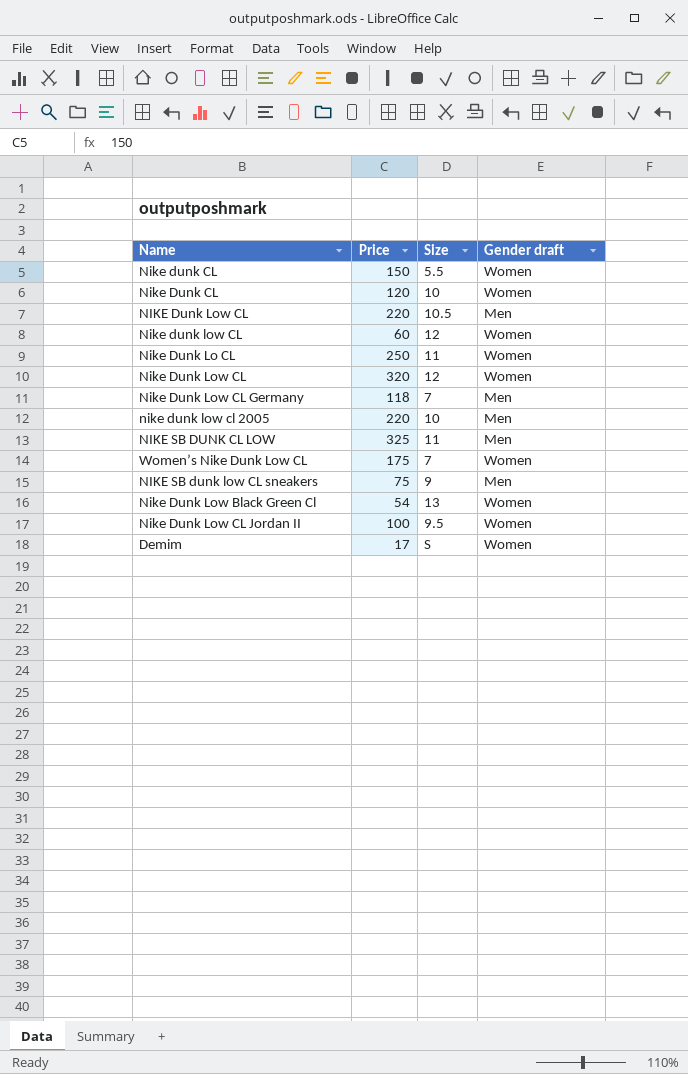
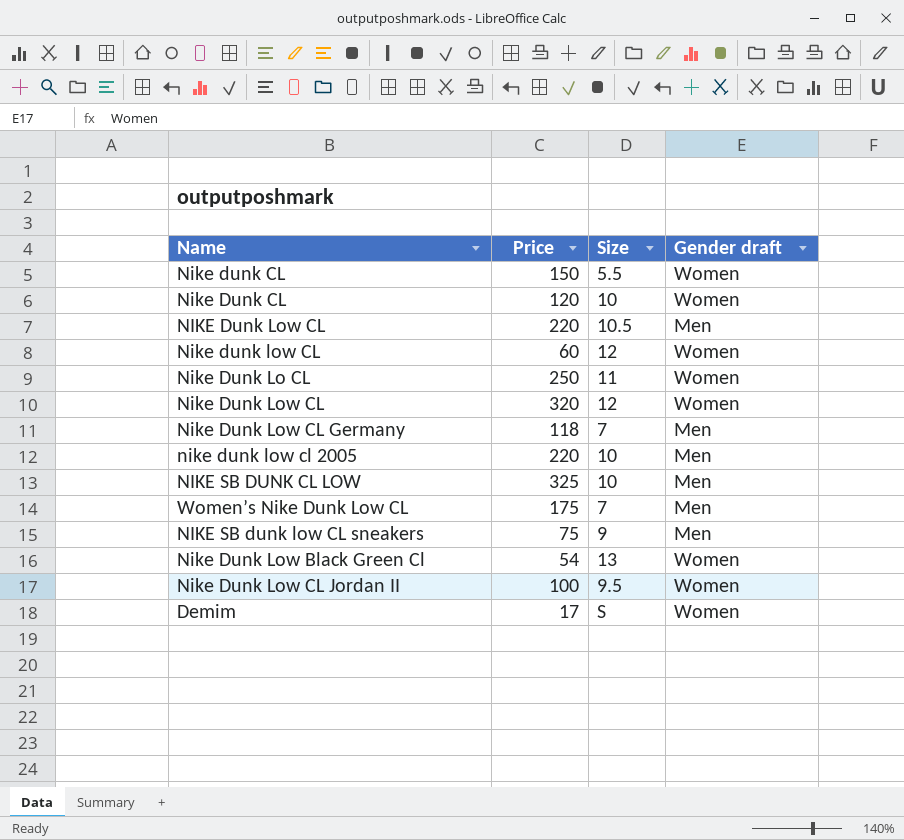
NIKE SB DUNK CL LOW | Size: 11 -> 10
Women’s Nike Dunk Low CL | Gender draft: Women -> Men

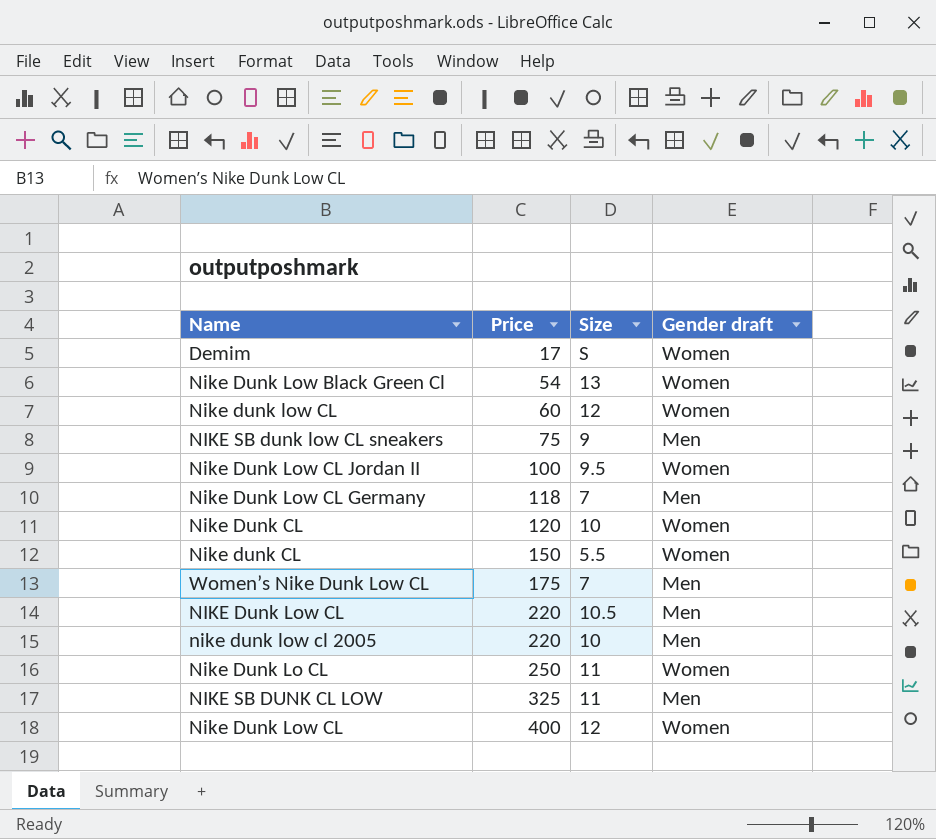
row order: none -> Price ascending
NIKE SB DUNK CL LOW | Size: 10 -> 11
Nike Dunk Low CL | Price: 320 -> 400

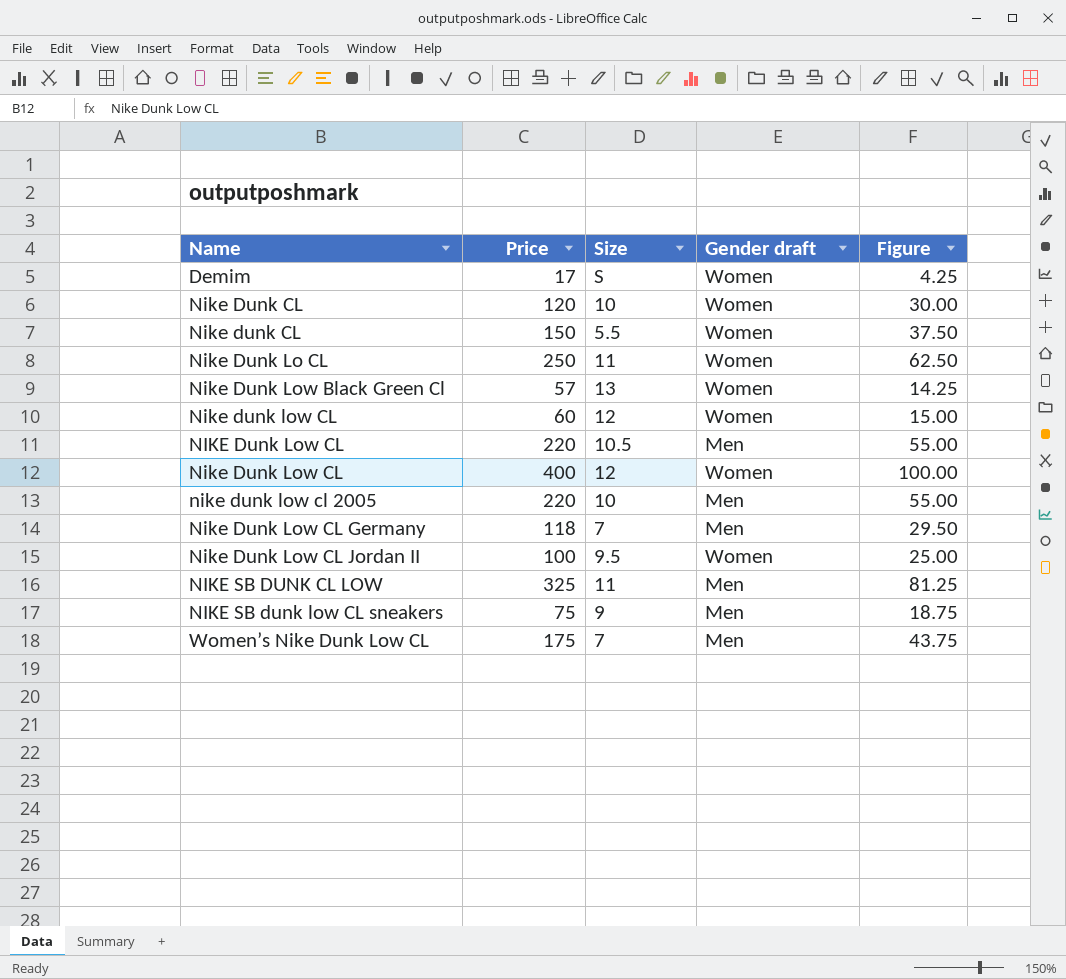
row order: Price ascending -> Name ascending
column Figure | formula: none -> [Price] * 0.25
Nike Dunk Low Black Green Cl | Price: 54 -> 57

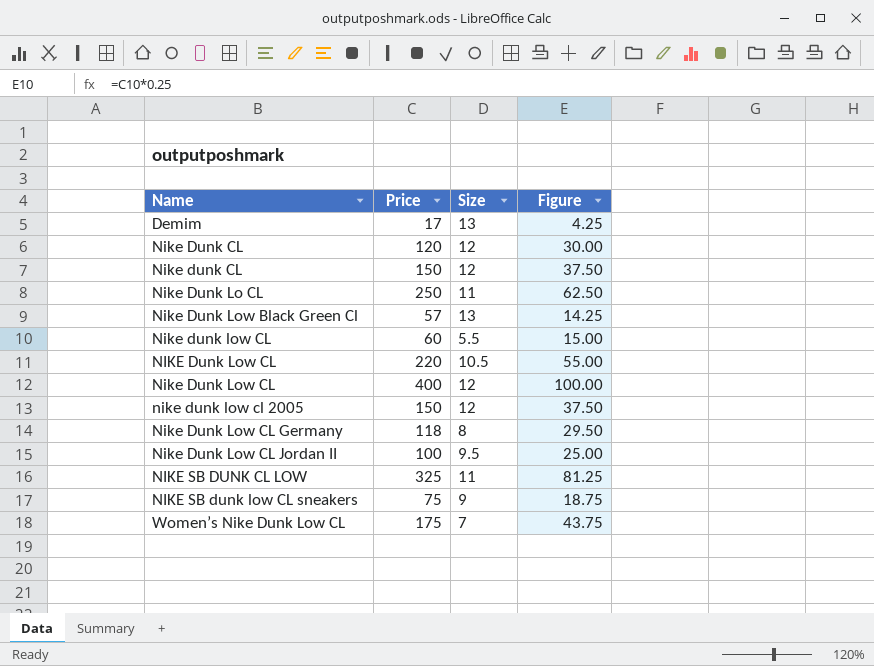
column Gender draft | position: 4 -> none
Demim | Size: S -> 13
Nike Dunk CL | Size: 10 -> 12
Nike dunk CL | Size: 5.5 -> 12
Nike dunk low CL | Size: 12 -> 5.5
nike dunk low cl 2005 | Price: 220 -> 150
nike dunk low cl 2005 | Size: 10 -> 12
nike dunk low cl 2005 | Figure: 55.00 -> 37.50
Nike Dunk Low CL Germany | Size: 7 -> 8

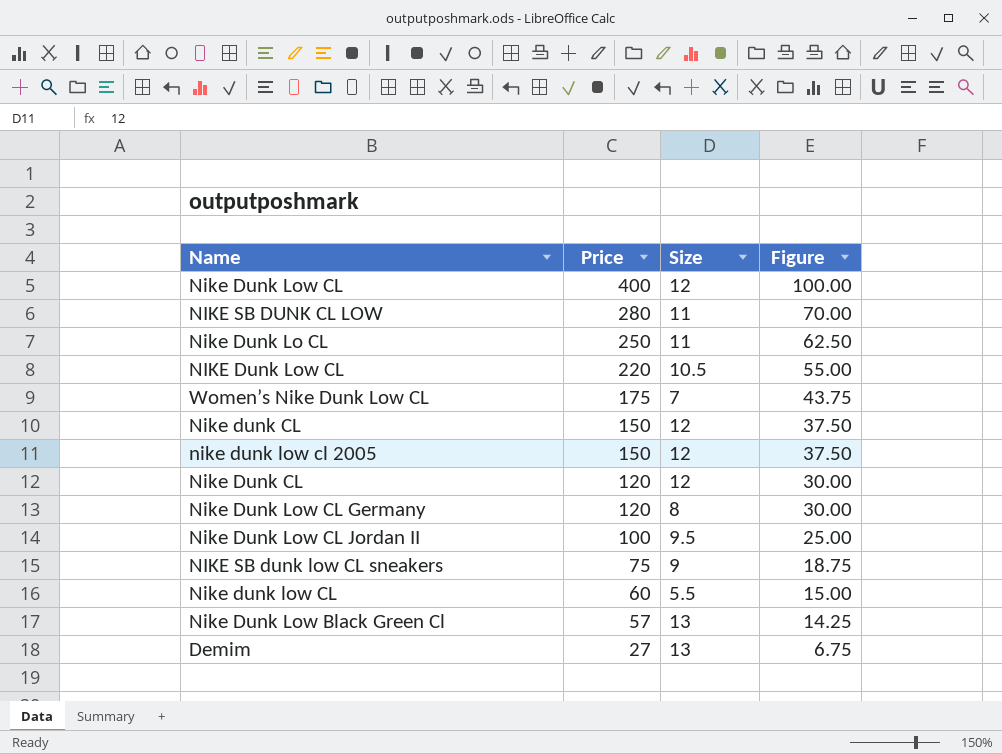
row order: Name ascending -> Price descending
NIKE SB DUNK CL LOW | Price: 325 -> 280
NIKE SB DUNK CL LOW | Figure: 81.25 -> 70.00
Nike Dunk Low CL Germany | Price: 118 -> 120
Nike Dunk Low CL Germany | Figure: 29.50 -> 30.00
Demim | Price: 17 -> 27
Demim | Figure: 4.25 -> 6.75

